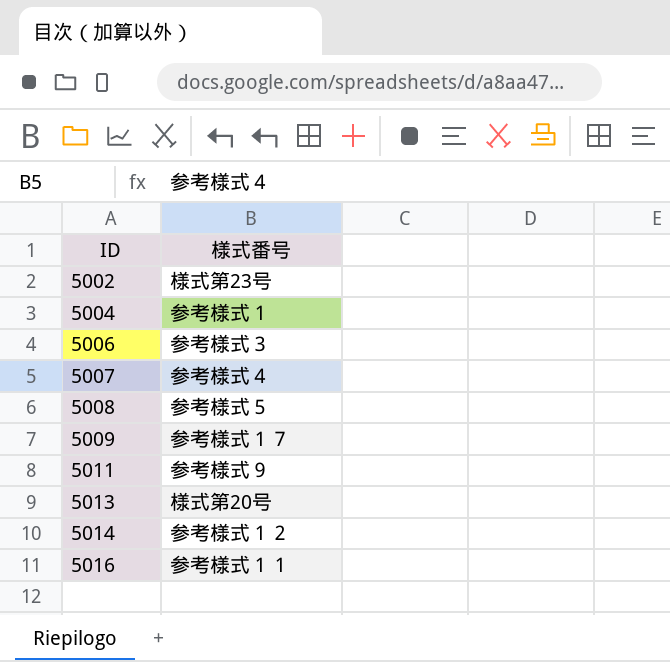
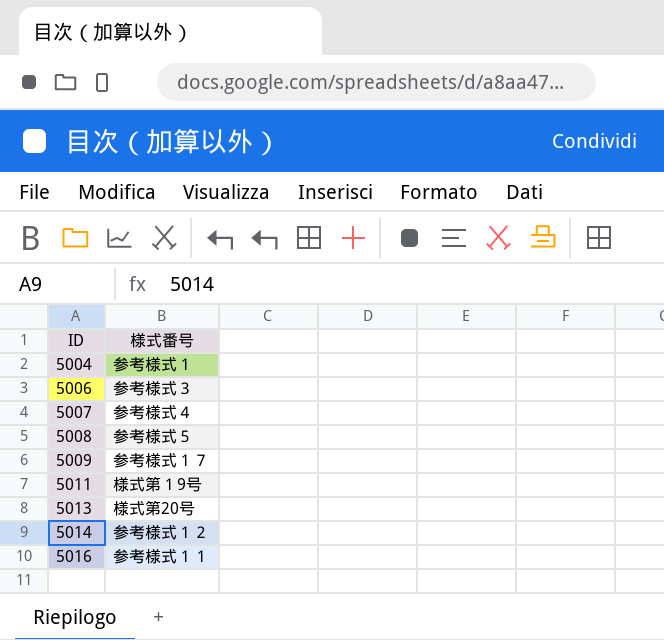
row 5002: 様式第23号 -> none
5011 | 様式番号: 参考様式９ -> 様式第１9号

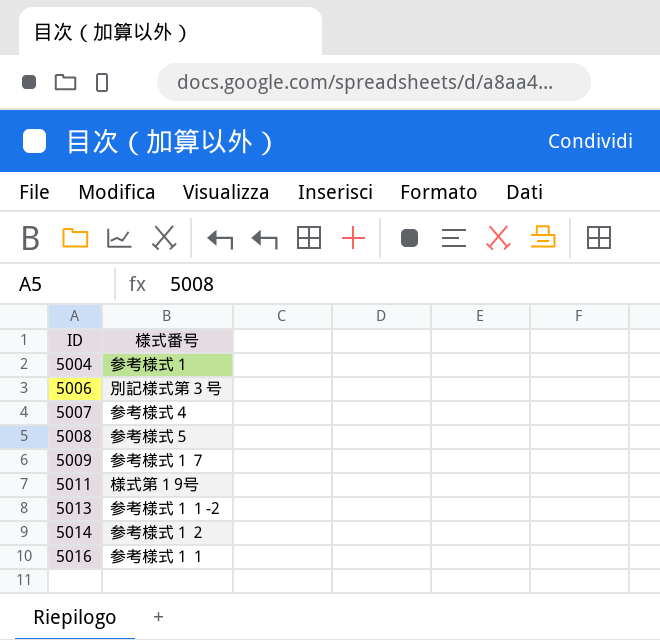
5006 | 様式番号: 参考様式３ -> 別記様式第３号
5013 | 様式番号: 様式第20号 -> 参考様式１１-2

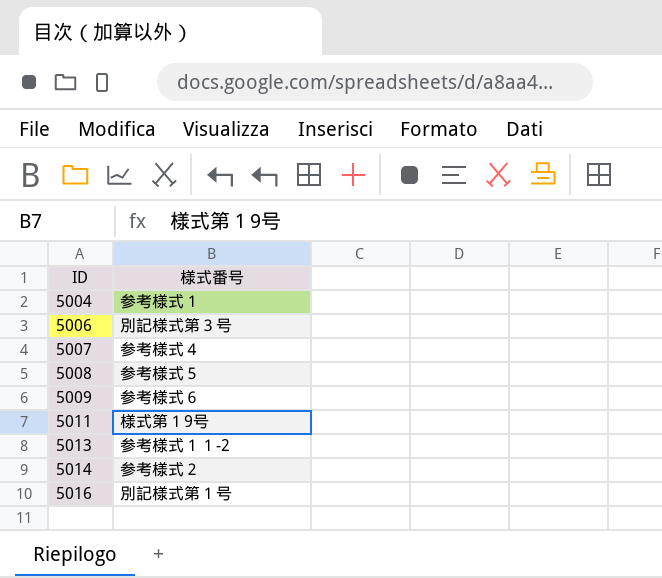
5009 | 様式番号: 参考様式１７ -> 参考様式６
5014 | 様式番号: 参考様式１２ -> 参考様式２
5016 | 様式番号: 参考様式１１ -> 別記様式第１号

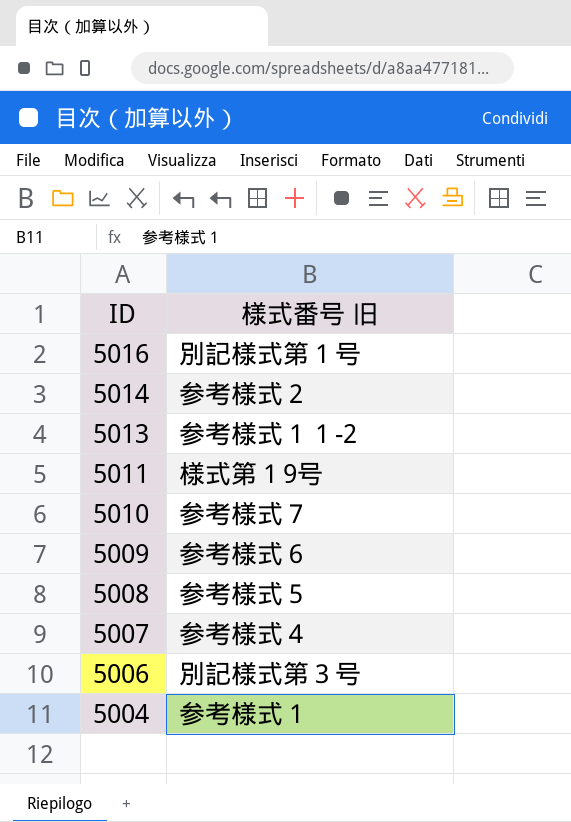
row order: ID ascending -> ID descending
column name: 様式番号 -> 様式番号 旧
row 5010: none -> 参考様式７

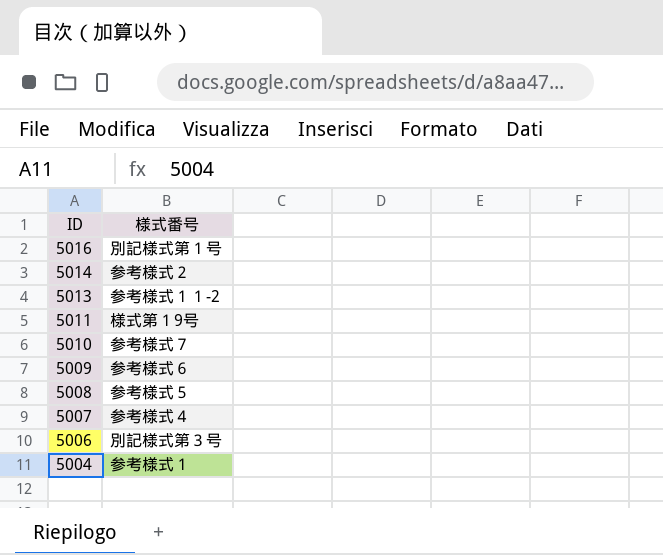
column name: 様式番号 旧 -> 様式番号

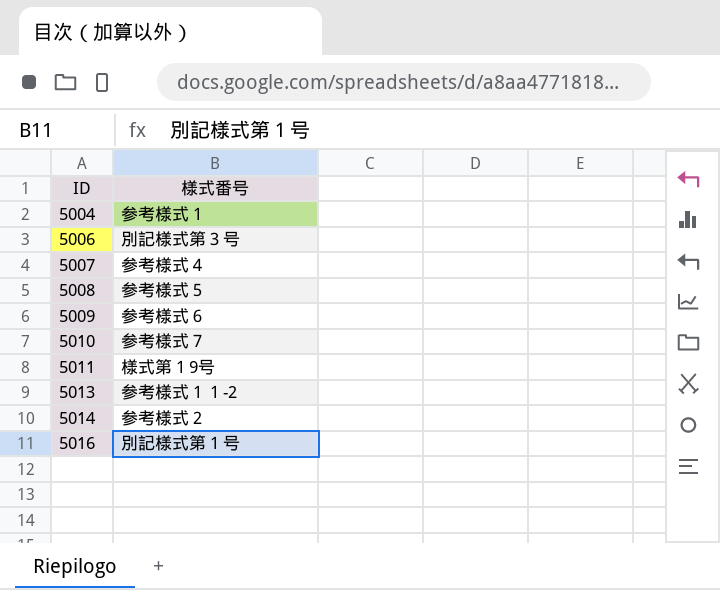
row order: ID descending -> ID ascending

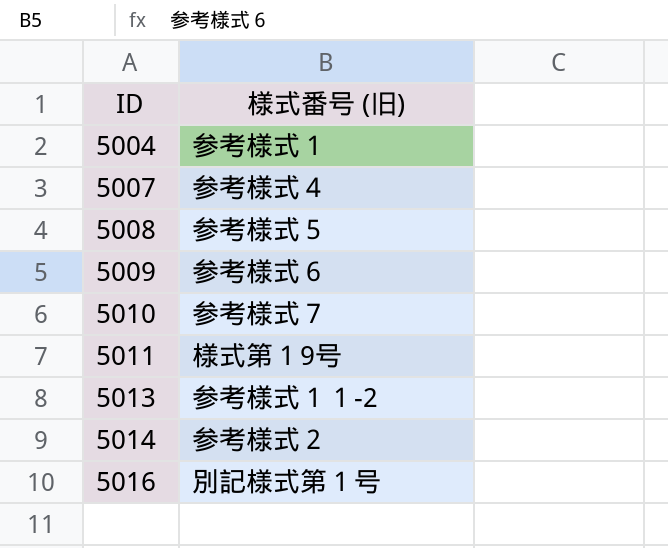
column name: 様式番号 -> 様式番号 (旧)
row 5006: 別記様式第３号 -> none

